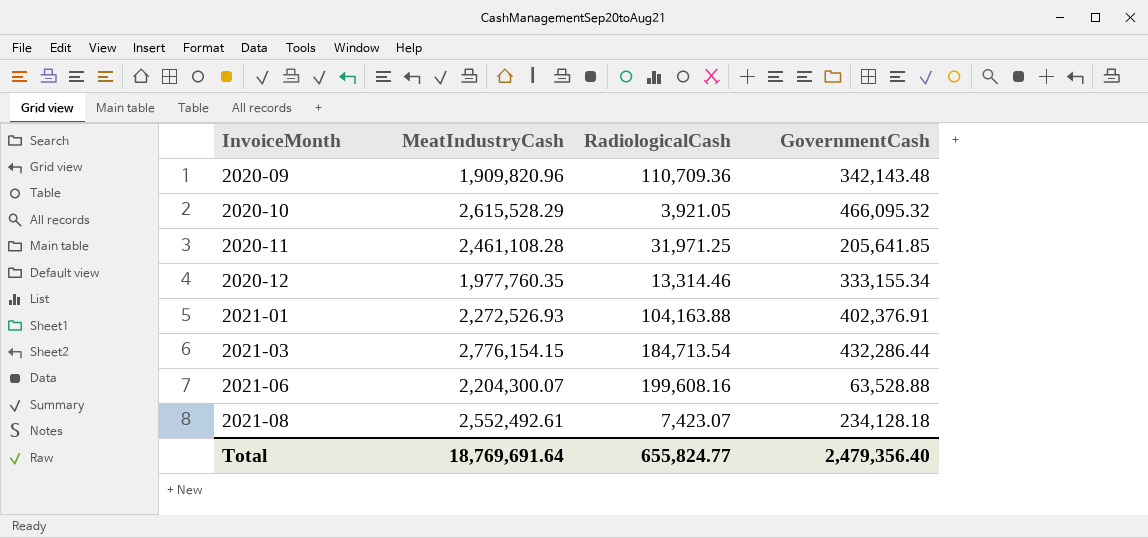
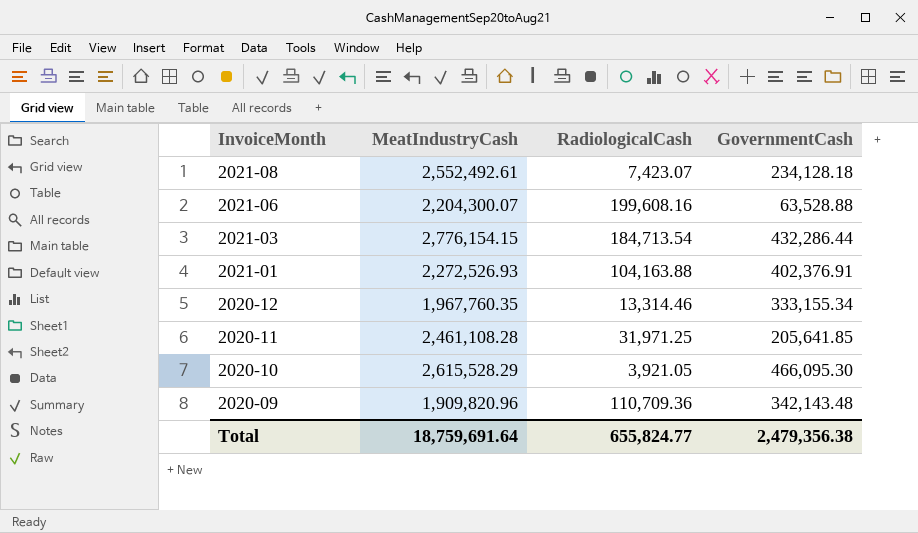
row order: InvoiceMonth ascending -> InvoiceMonth descending
2020-12 | MeatIndustryCash: 1,977,760.35 -> 1,967,760.35
2020-10 | GovernmentCash: 466,095.32 -> 466,095.30
Total | MeatIndustryCash: 18,769,691.64 -> 18,759,691.64
Total | GovernmentCash: 2,479,356.40 -> 2,479,356.38

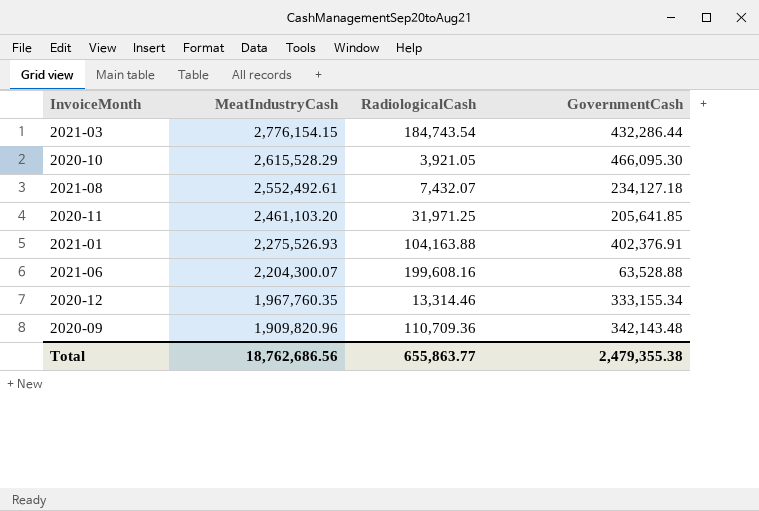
row order: InvoiceMonth descending -> MeatIndustryCash descending
2021-03 | RadiologicalCash: 184,713.54 -> 184,743.54
2021-08 | RadiologicalCash: 7,423.07 -> 7,432.07
2021-08 | GovernmentCash: 234,128.18 -> 234,127.18
2020-11 | MeatIndustryCash: 2,461,108.28 -> 2,461,103.20
2021-01 | MeatIndustryCash: 2,272,526.93 -> 2,275,526.93
Total | MeatIndustryCash: 18,759,691.64 -> 18,762,686.56
Total | RadiologicalCash: 655,824.77 -> 655,863.77
Total | GovernmentCash: 2,479,356.38 -> 2,479,355.38

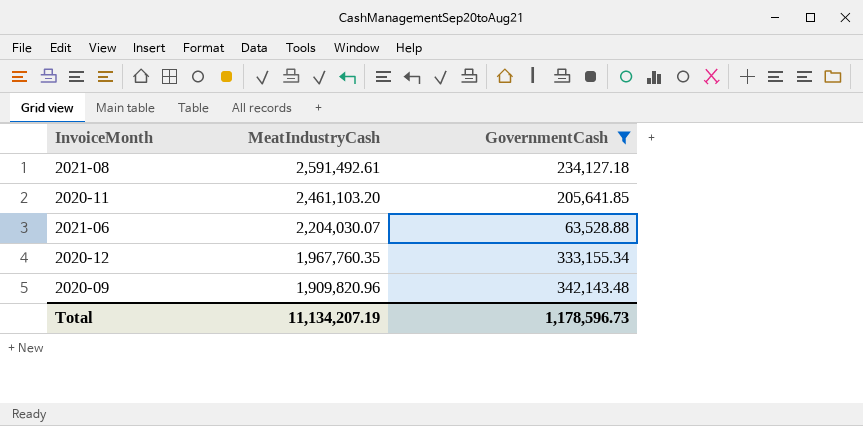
filter: none -> GovernmentCash <= 342,143.48
column RadiologicalCash | position: 3 -> none
2021-08 | MeatIndustryCash: 2,552,492.61 -> 2,591,492.61
2021-06 | MeatIndustryCash: 2,204,300.07 -> 2,204,030.07
Total | MeatIndustryCash: 18,762,686.56 -> 11,134,207.19
Total | GovernmentCash: 2,479,355.38 -> 1,178,596.73

